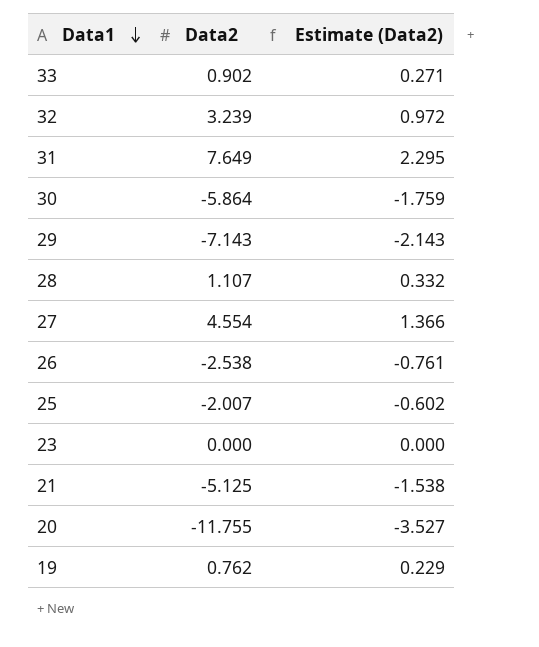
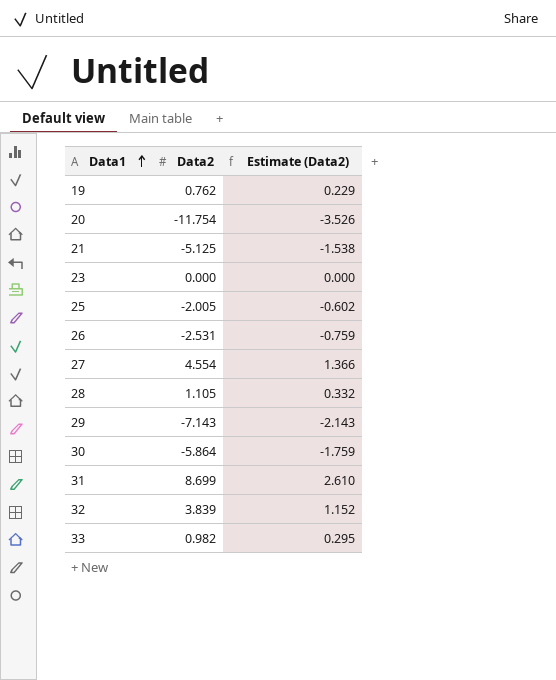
row order: Data1 descending -> Data1 ascending
20 | Data2: -11.755 -> -11.754
20 | Estimate (Data2): -3.527 -> -3.526
25 | Data2: -2.007 -> -2.005
26 | Data2: -2.538 -> -2.531
26 | Estimate (Data2): -0.761 -> -0.759
28 | Data2: 1.107 -> 1.105
31 | Data2: 7.649 -> 8.699
31 | Estimate (Data2): 2.295 -> 2.610
32 | Data2: 3.239 -> 3.839
32 | Estimate (Data2): 0.972 -> 1.152
33 | Data2: 0.902 -> 0.982
33 | Estimate (Data2): 0.271 -> 0.295

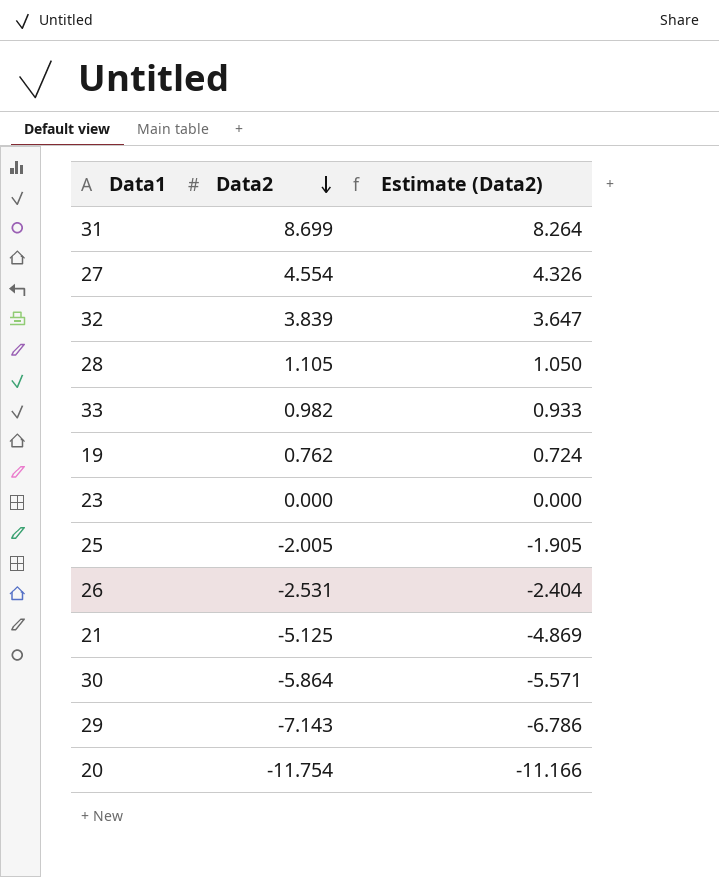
row order: Data1 ascending -> Data2 descending
column Estimate (Data2) | formula: [Data2] * 0.3 -> [Data2] * 0.95

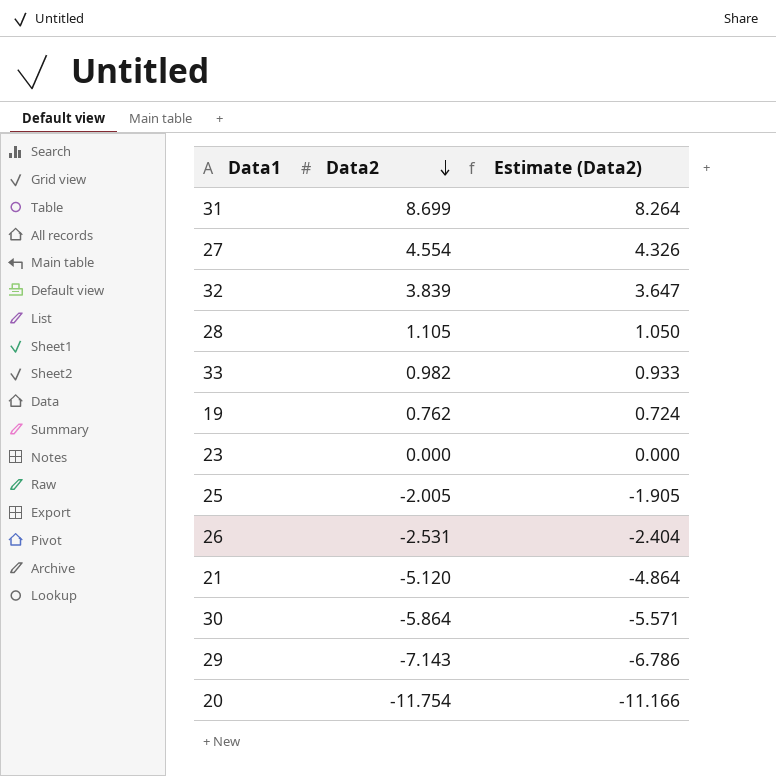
21 | Data2: -5.125 -> -5.120
21 | Estimate (Data2): -4.869 -> -4.864

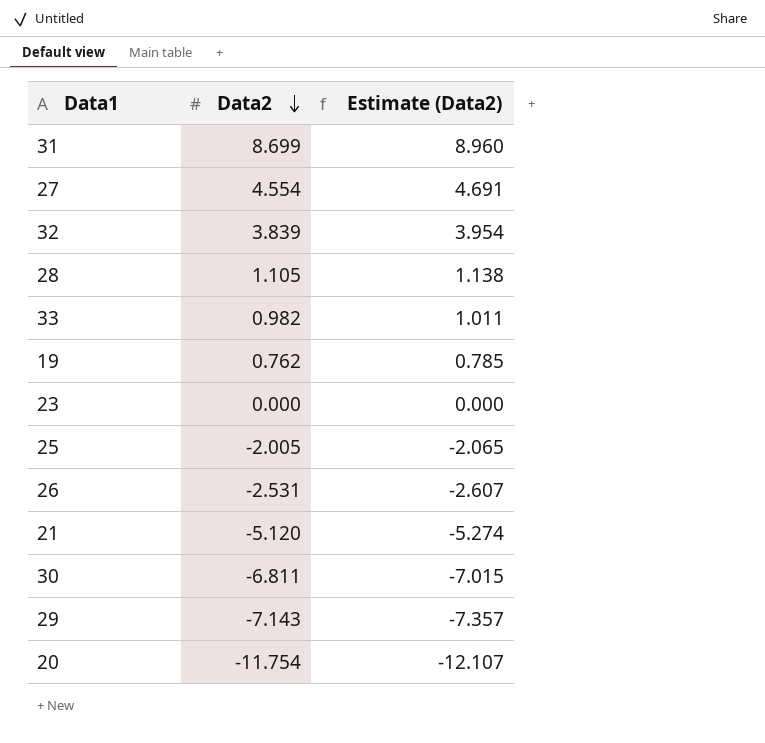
column Estimate (Data2) | formula: [Data2] * 0.95 -> [Data2] * 1.03
30 | Data2: -5.864 -> -6.811

